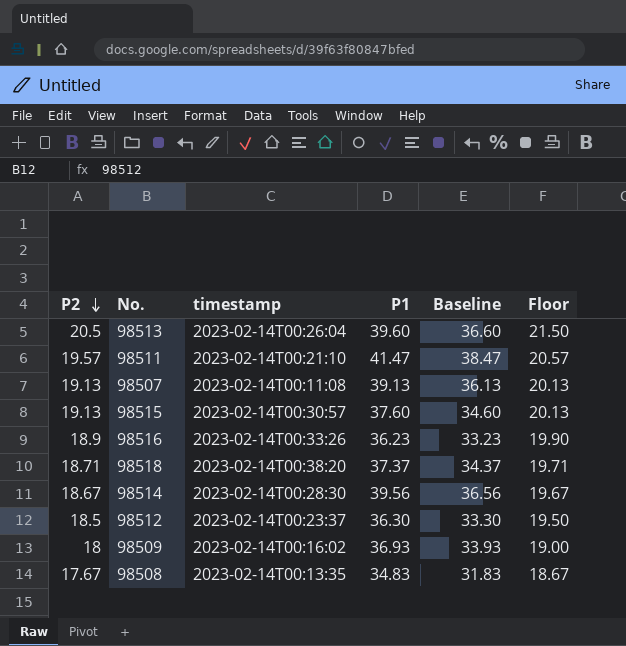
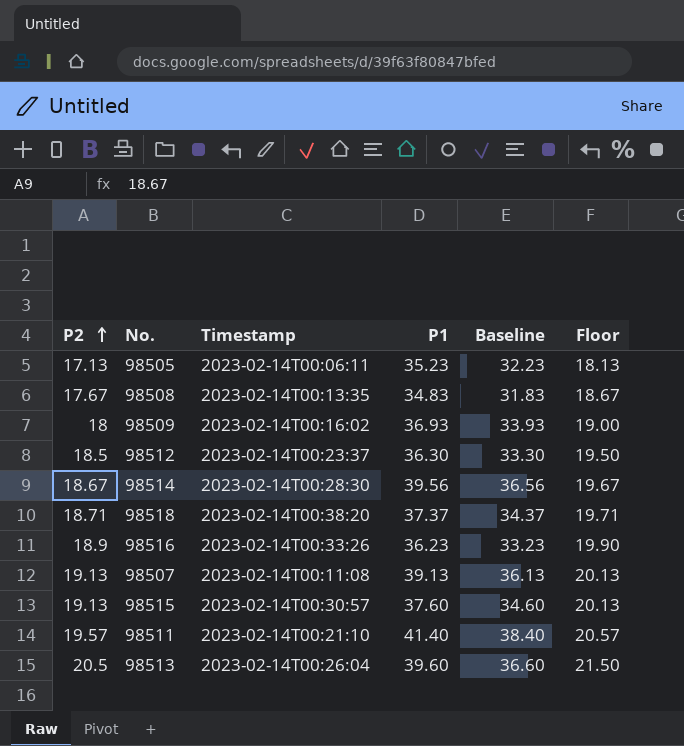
row order: P2 descending -> P2 ascending
column name: timestamp -> Timestamp
row 98505: none -> 17.13 | 2023-02-14T00:06:11 | 35.23 | 32.23 | 18.13
98511 | P1: 41.47 -> 41.40
98511 | Baseline: 38.47 -> 38.40

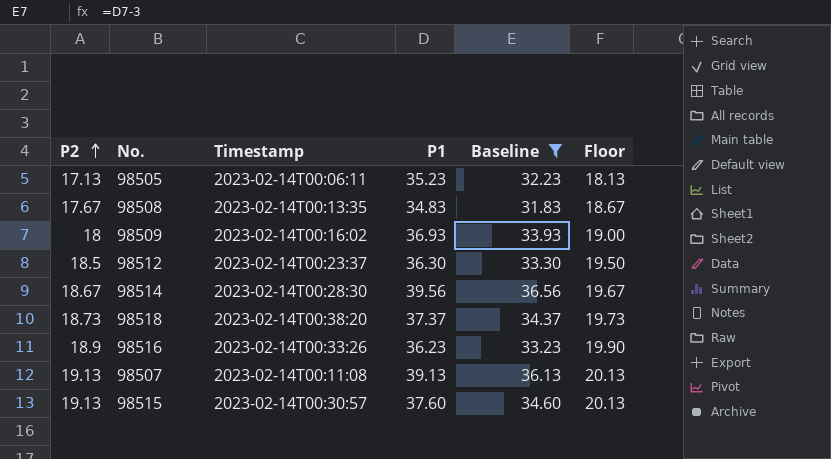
filter: none -> Baseline <= 36.56
98518 | P2: 18.71 -> 18.73
98518 | Floor: 19.71 -> 19.73

